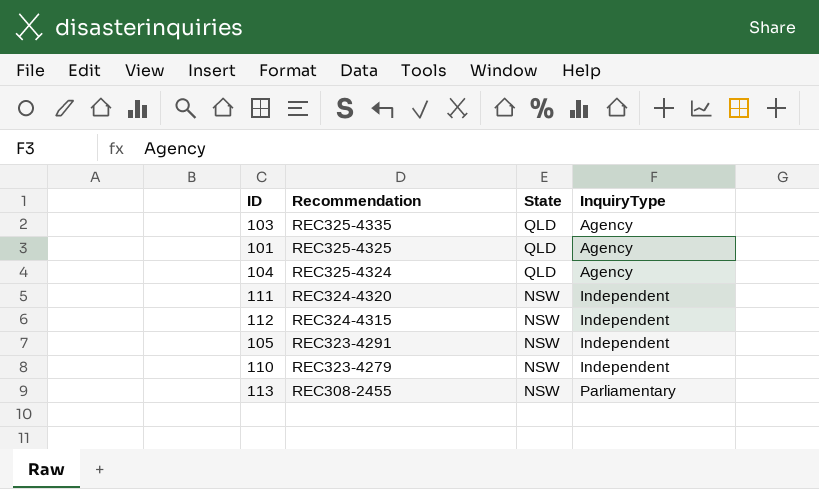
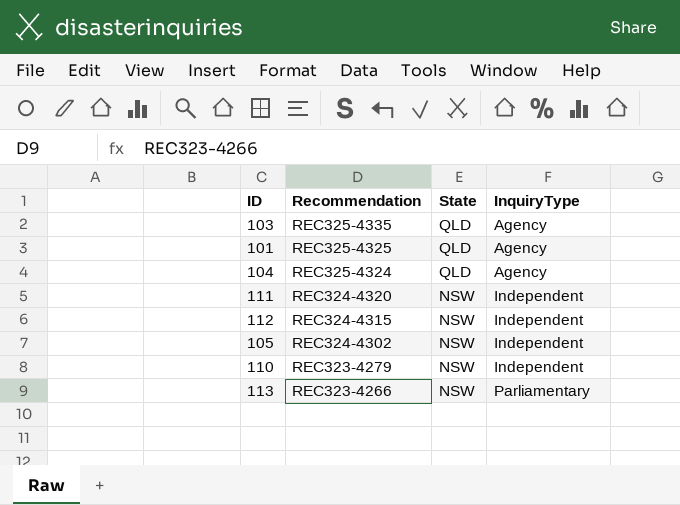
105 | Recommendation: REC323-4291 -> REC324-4302
113 | Recommendation: REC308-2455 -> REC323-4266

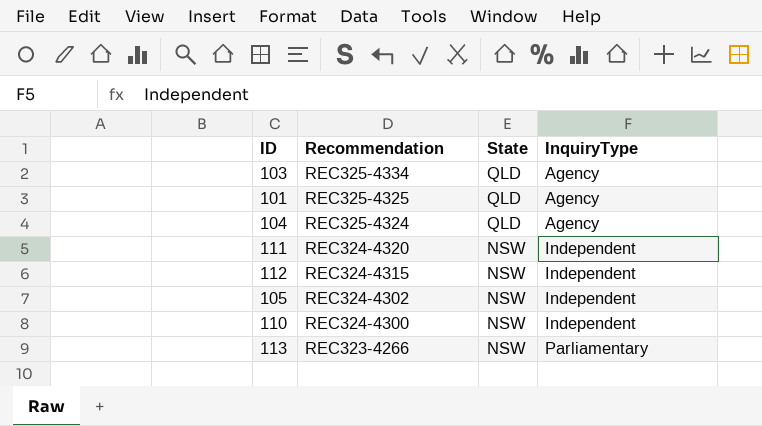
103 | Recommendation: REC325-4335 -> REC325-4334
110 | Recommendation: REC323-4279 -> REC324-4300

